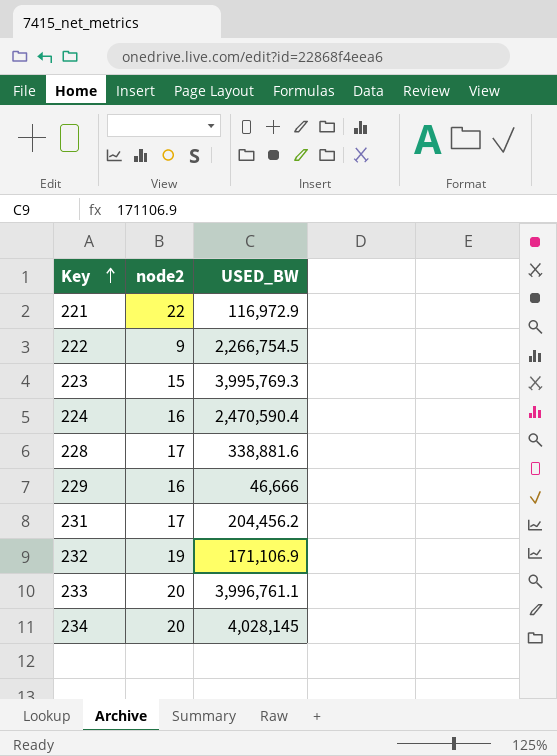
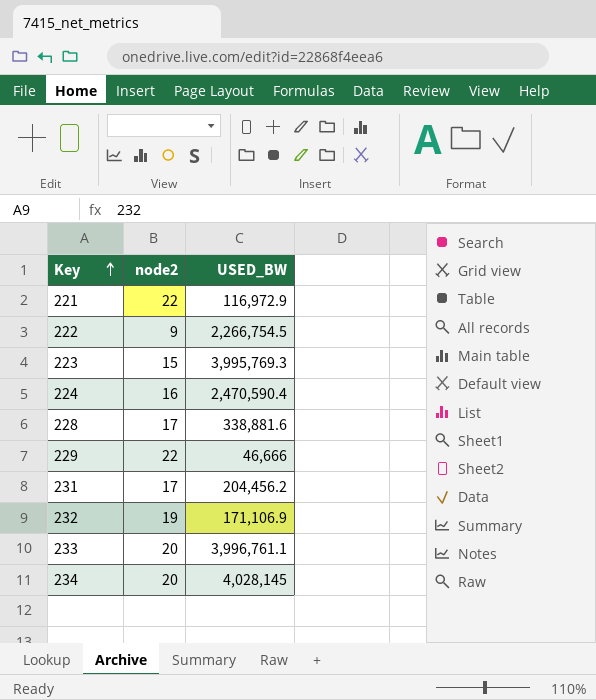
229 | node2: 16 -> 22

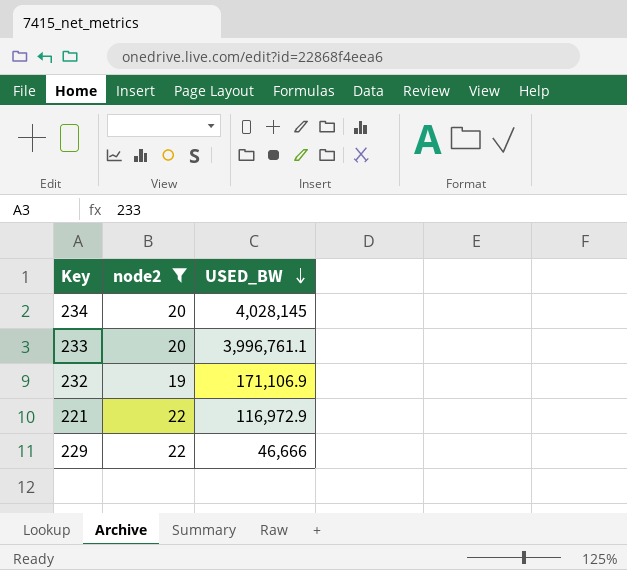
filter: none -> node2 >= 19
row order: Key ascending -> USED_BW descending

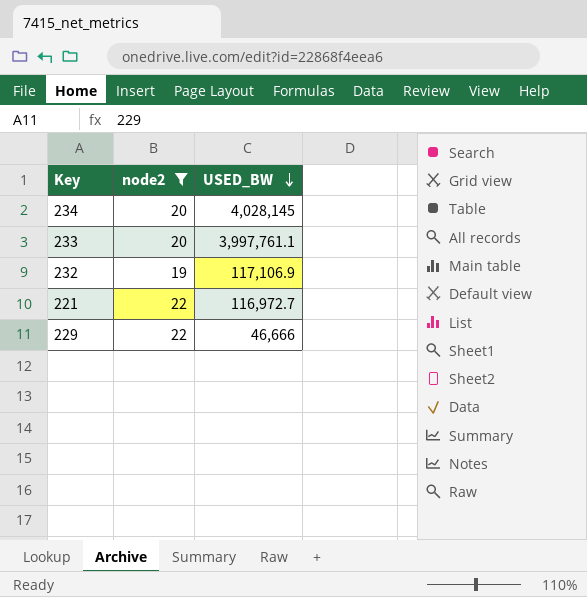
233 | USED_BW: 3,996,761.1 -> 3,997,761.1
232 | USED_BW: 171,106.9 -> 117,106.9
221 | USED_BW: 116,972.9 -> 116,972.7

